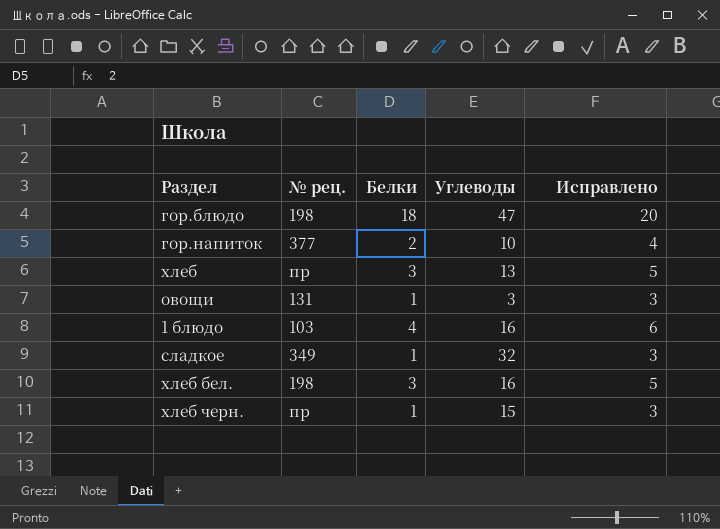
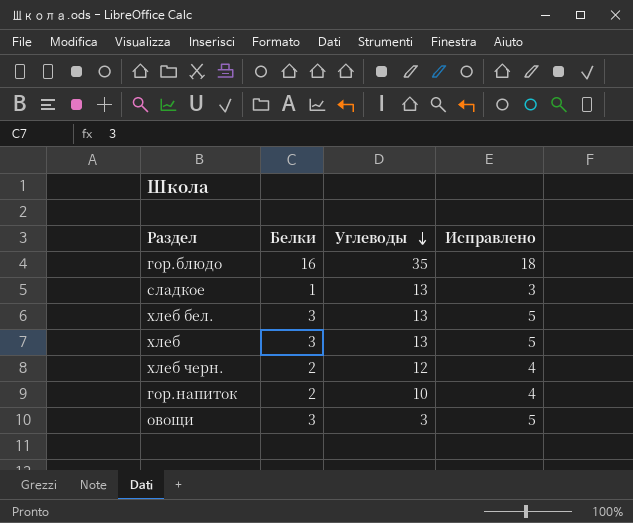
row order: none -> Углеводы descending
column № рец. | position: 2 -> none
row 1 блюдо: 103 | 4 | 16 | 6 -> none
гор.блюдо | Белки: 18 -> 16
гор.блюдо | Углеводы: 47 -> 35
гор.блюдо | Исправлено: 20 -> 18
сладкое | Углеводы: 32 -> 13
хлеб бел. | Углеводы: 16 -> 13
хлеб черн. | Белки: 1 -> 2
хлеб черн. | Углеводы: 15 -> 12
хлеб черн. | Исправлено: 3 -> 4
овощи | Белки: 1 -> 3
овощи | Исправлено: 3 -> 5

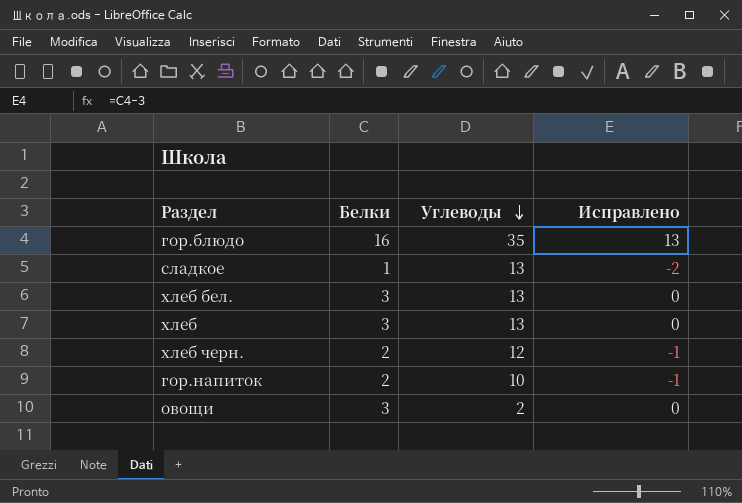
column Исправлено | formula: [Белки] + 2 -> [Белки] - 3
овощи | Углеводы: 3 -> 2

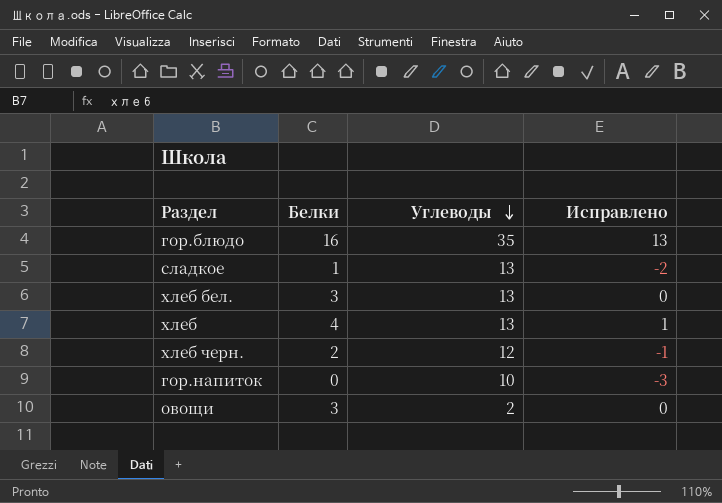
хлеб | Белки: 3 -> 4
хлеб | Исправлено: 0 -> 1
гор.напиток | Белки: 2 -> 0
гор.напиток | Исправлено: -1 -> -3

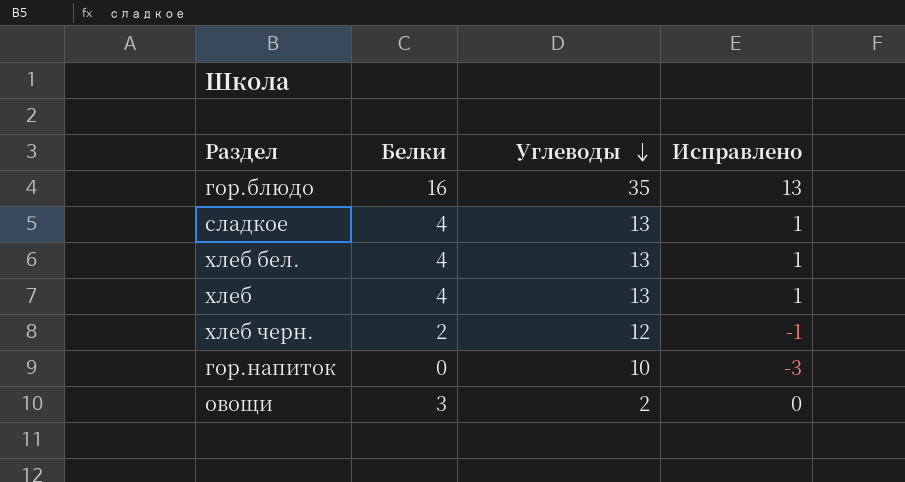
сладкое | Белки: 1 -> 4
сладкое | Исправлено: -2 -> 1
хлеб бел. | Белки: 3 -> 4
хлеб бел. | Исправлено: 0 -> 1

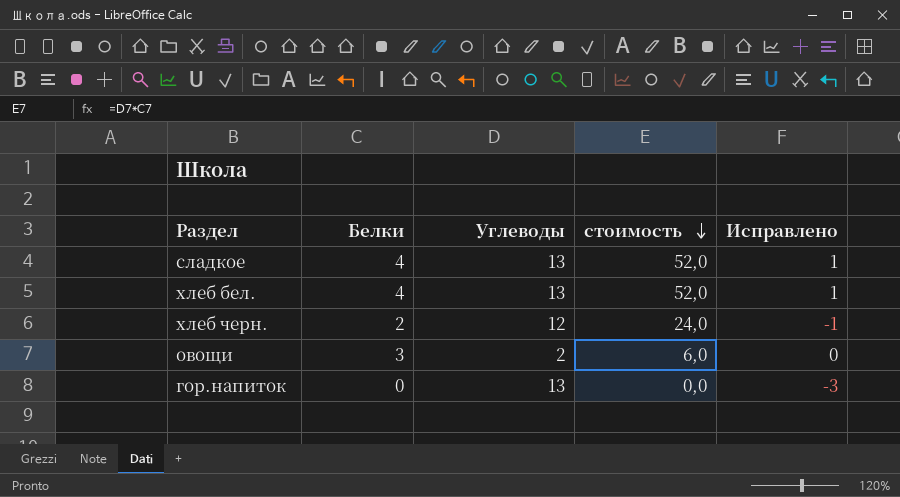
row order: Углеводы descending -> стоимость descending
column стоимость | formula: none -> [Белки] * [Углеводы]
row гор.блюдо: 16 | 35 | 13 -> none
row хлеб: 4 | 13 | 1 -> none
гор.напиток | Углеводы: 10 -> 13

